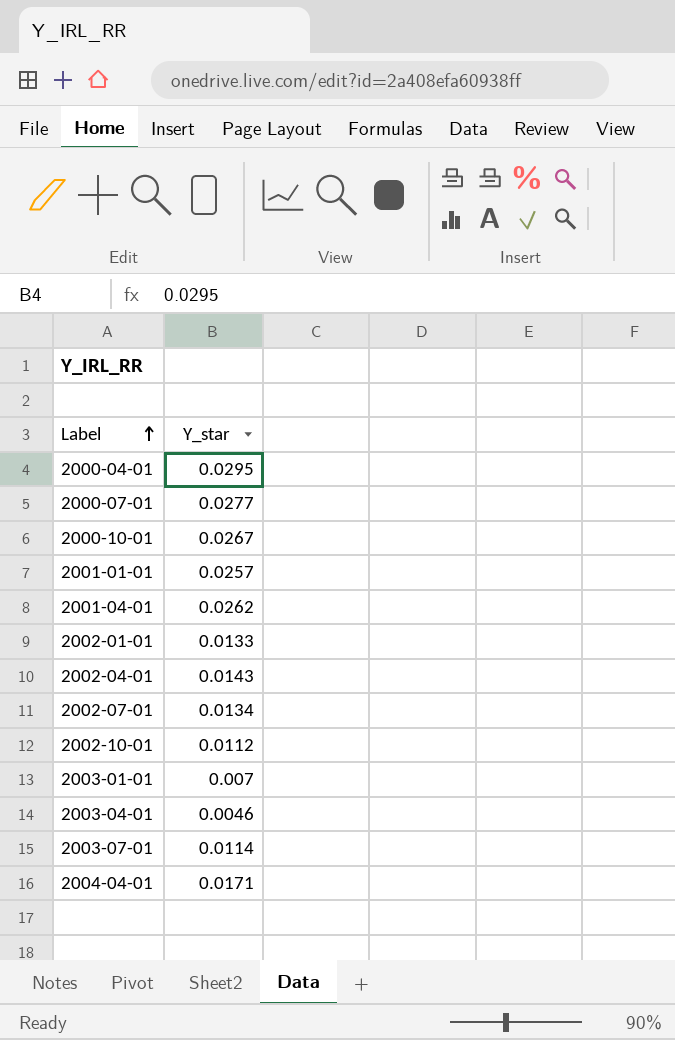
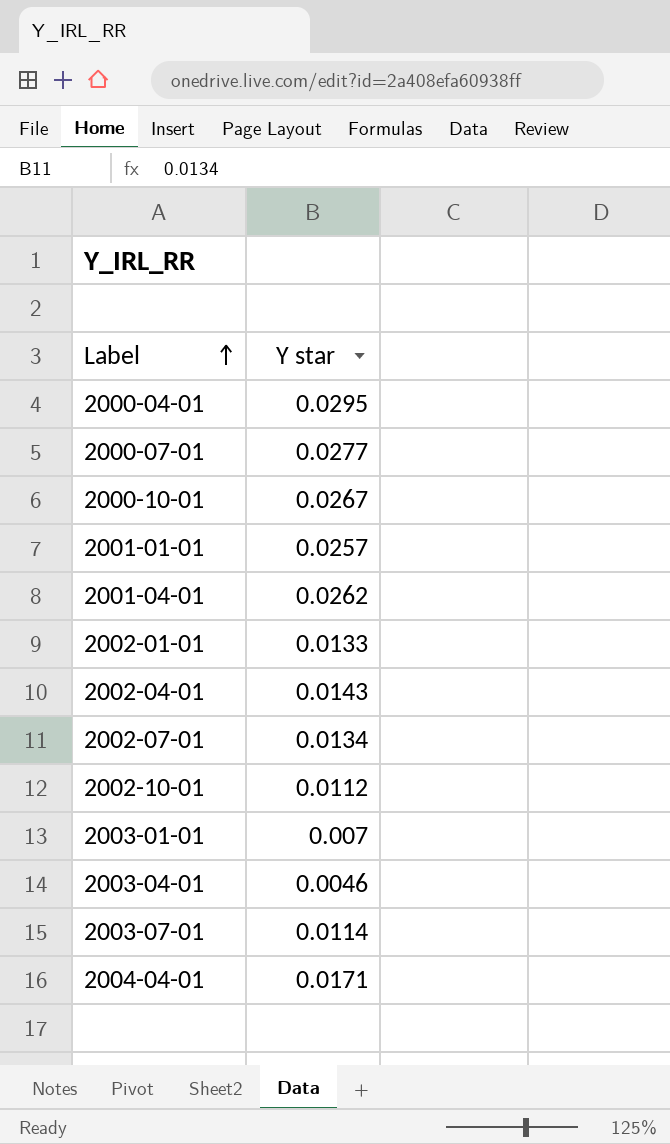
column name: Y_star -> Y star

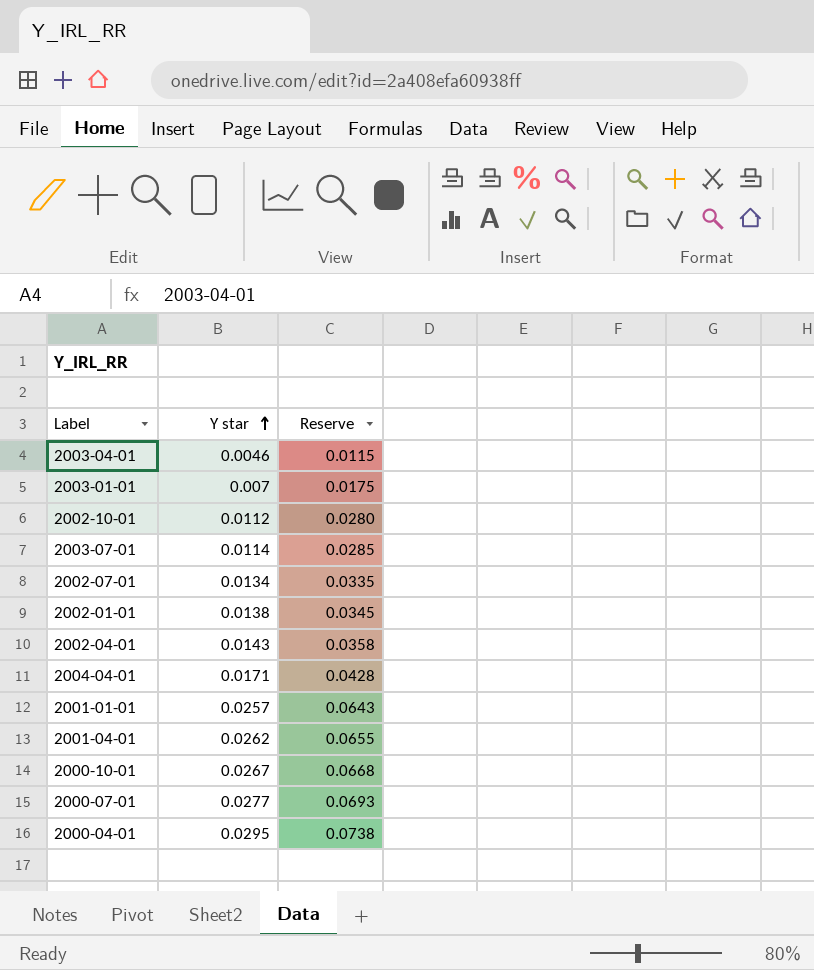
row order: Label ascending -> Y star ascending
column Reserve | formula: none -> [Y star] * 2.5
2002-01-01 | Y star: 0.0133 -> 0.0138

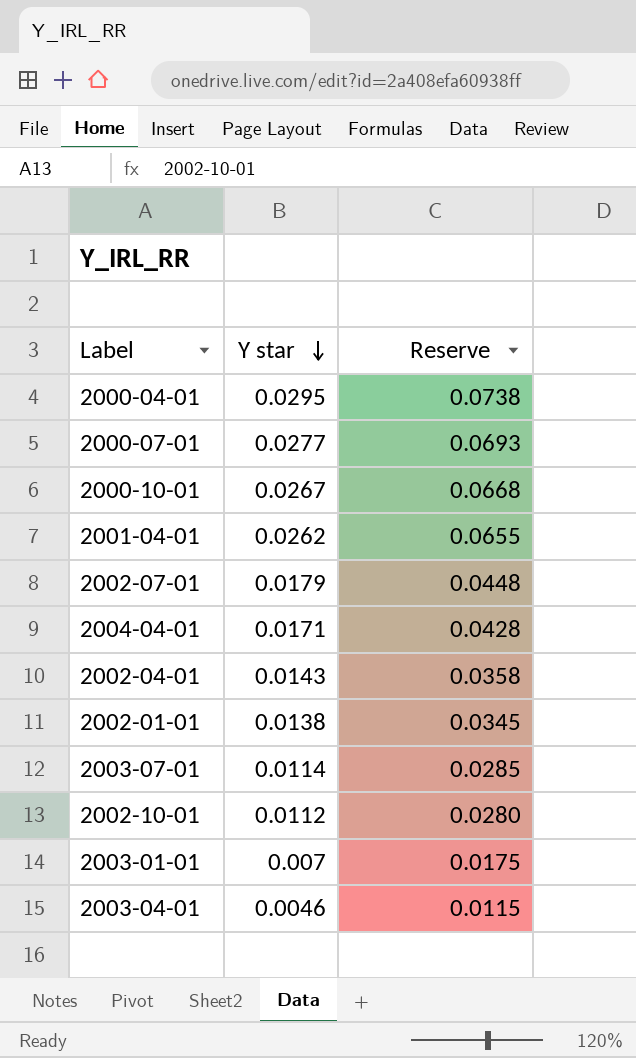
row order: Y star ascending -> Y star descending
row 2001-01-01: 0.0257 | 0.0643 -> none
2002-07-01 | Y star: 0.0134 -> 0.0179
2002-07-01 | Reserve: 0.0335 -> 0.0448

